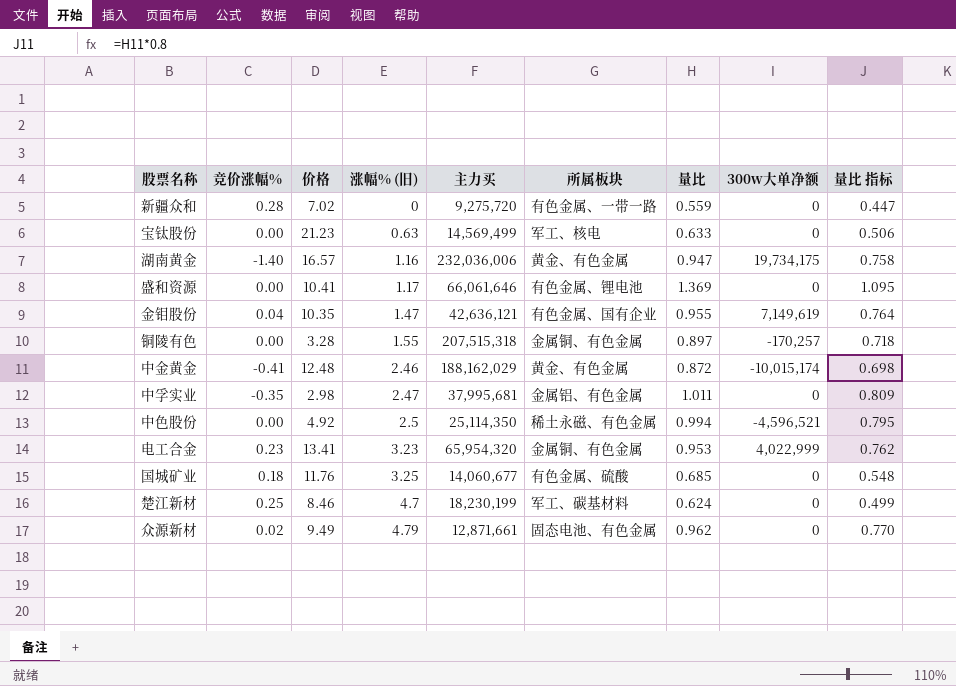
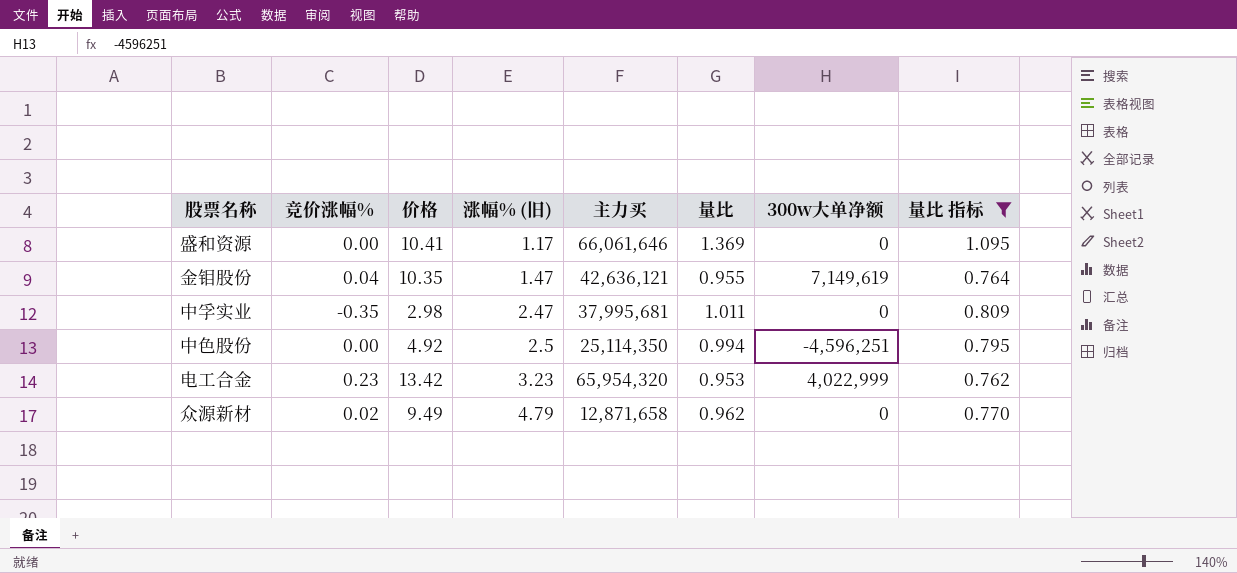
filter: none -> 量比 指标 >= 0.762
column 所属板块 | position: 6 -> none
中色股份 | 300w大单净额: -4,596,521 -> -4,596,251
电工合金 | 价格: 13.41 -> 13.42
众源新材 | 主力买: 12,871,661 -> 12,871,658

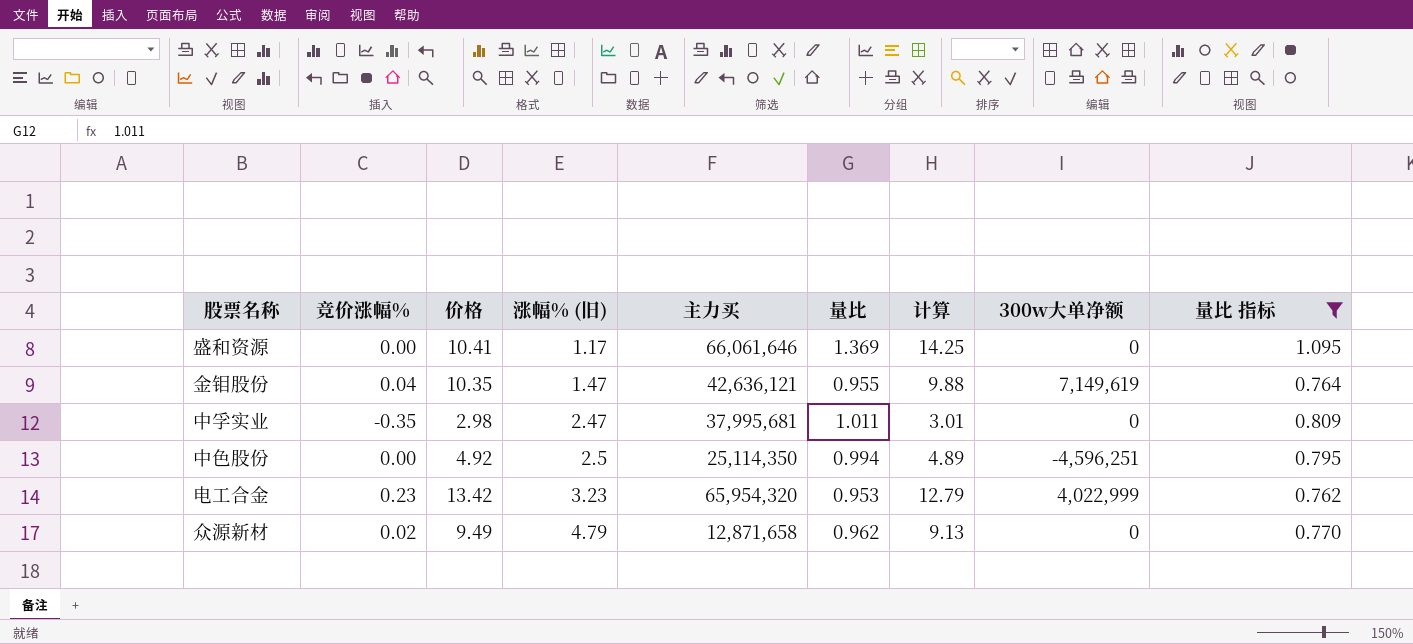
column 计算 | formula: none -> [价格] * [量比]

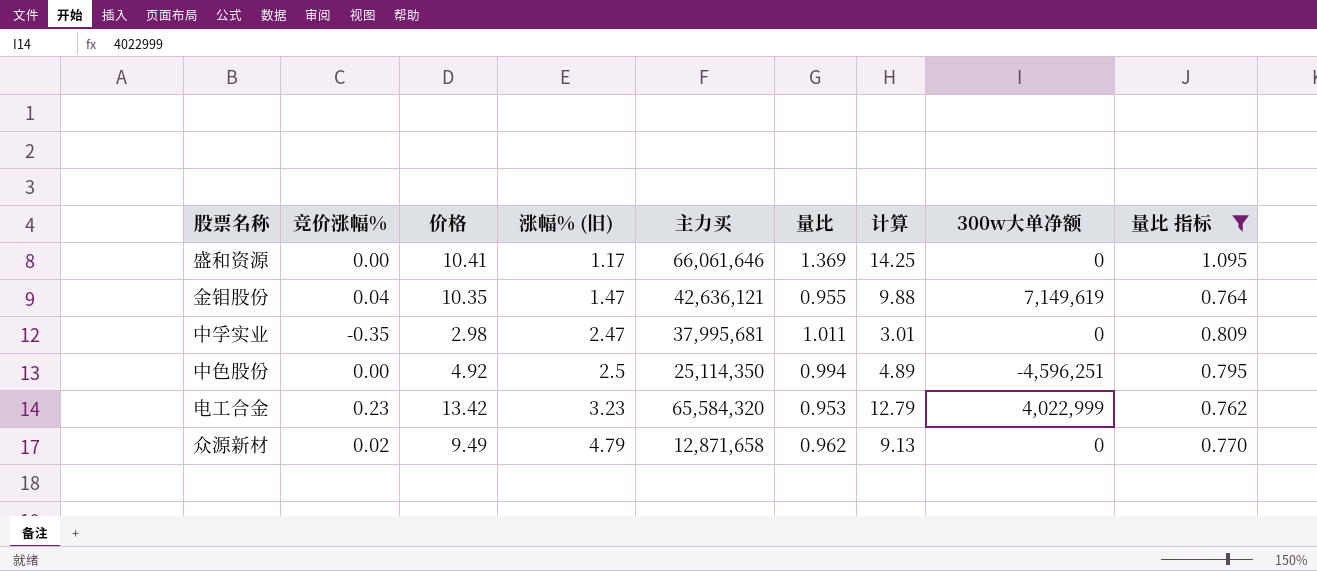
电工合金 | 主力买: 65,954,320 -> 65,584,320

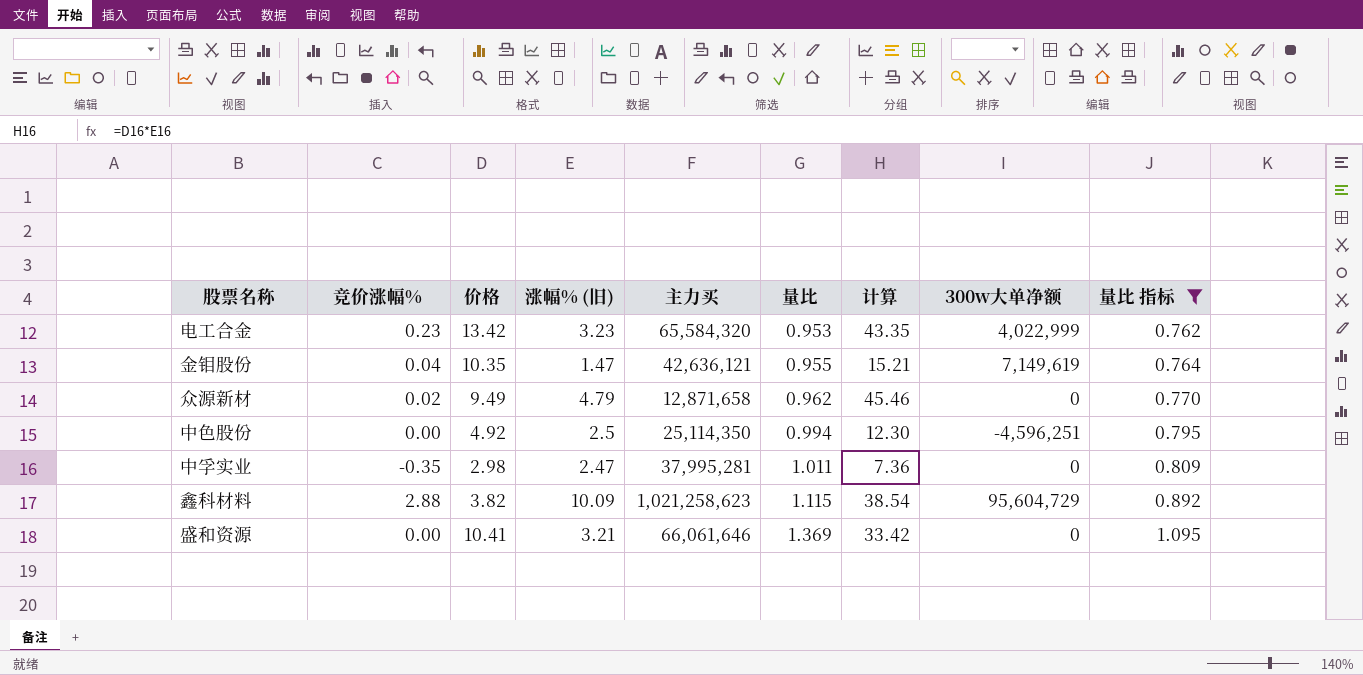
row order: 涨幅% (旧) ascending -> 量比 ascending
column 计算 | formula: [价格] * [量比] -> [价格] * [涨幅% (旧)]
中孚实业 | 主力买: 37,995,681 -> 37,995,281
row 鑫科材料: none -> 2.88 | 3.82 | 10.09 | 1,021,258,623 | 1.115 | 38.54 | 95,604,729 | 0.892
盛和资源 | 涨幅% (旧): 1.17 -> 3.21

